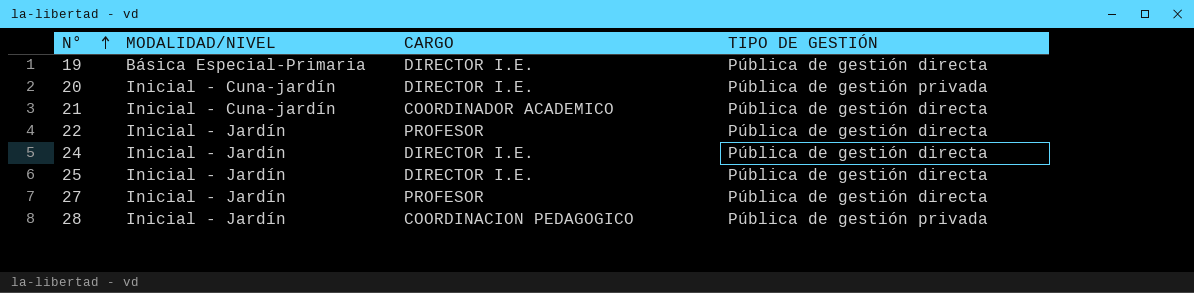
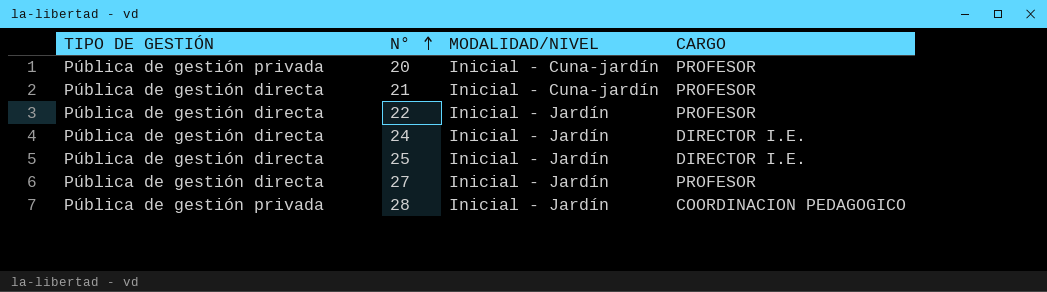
column TIPO DE GESTIÓN | position: 4 -> 1
row 19: Básica Especial-Primaria | DIRECTOR I.E. | Pública de gestión directa -> none
20 | CARGO: DIRECTOR I.E. -> PROFESOR
21 | CARGO: COORDINADOR ACADEMICO -> PROFESOR

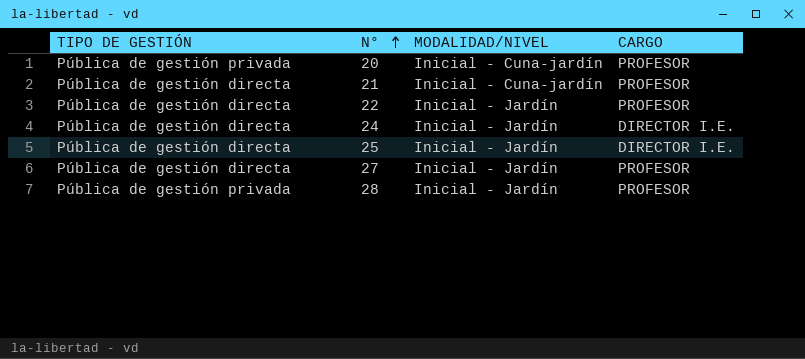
28 | CARGO: COORDINACION PEDAGOGICO -> PROFESOR

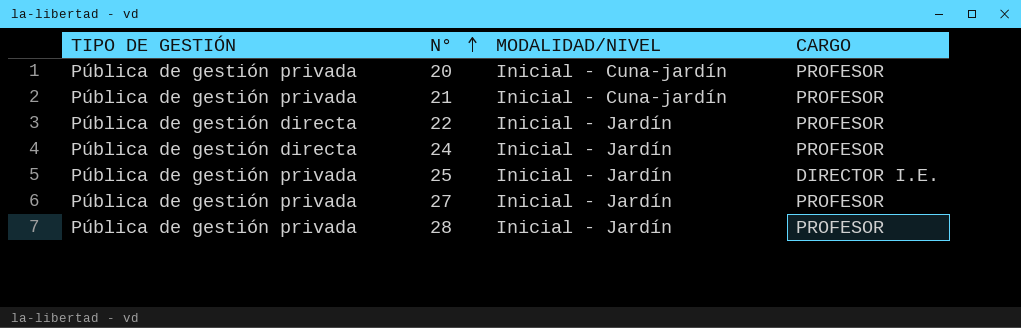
21 | TIPO DE GESTIÓN: Pública de gestión directa -> Pública de gestión privada
24 | CARGO: DIRECTOR I.E. -> PROFESOR
25 | TIPO DE GESTIÓN: Pública de gestión directa -> Pública de gestión privada
27 | TIPO DE GESTIÓN: Pública de gestión directa -> Pública de gestión privada

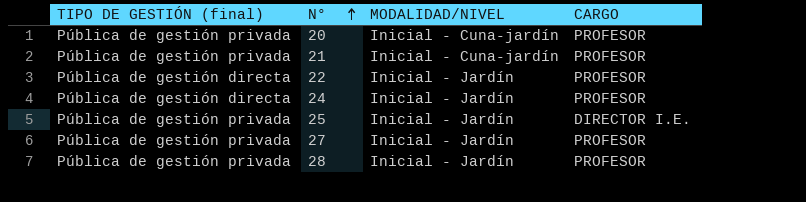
column name: TIPO DE GESTIÓN -> TIPO DE GESTIÓN (final)

